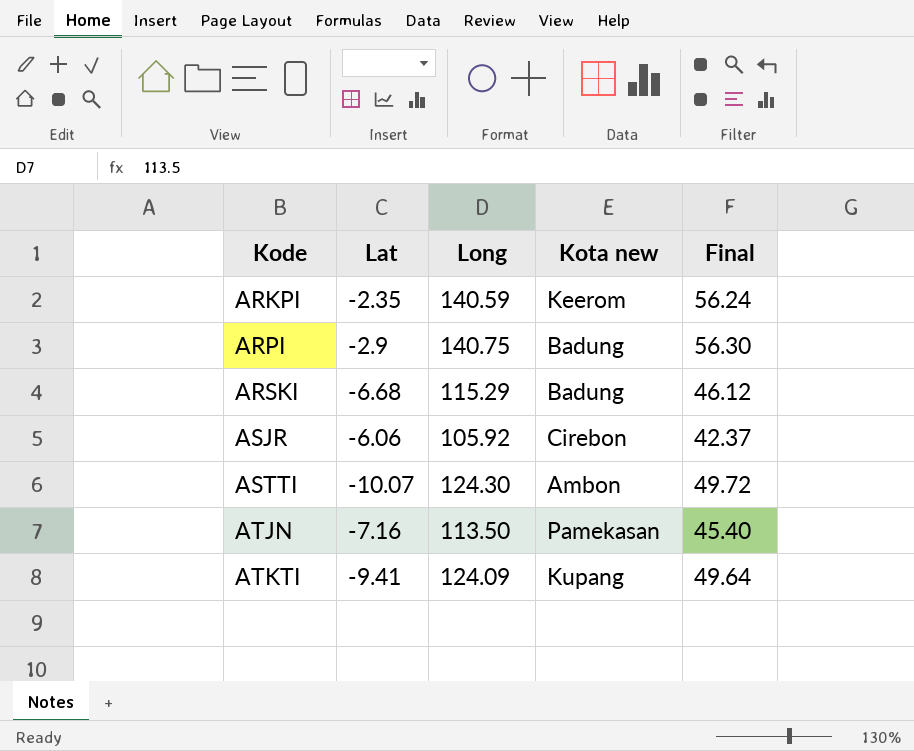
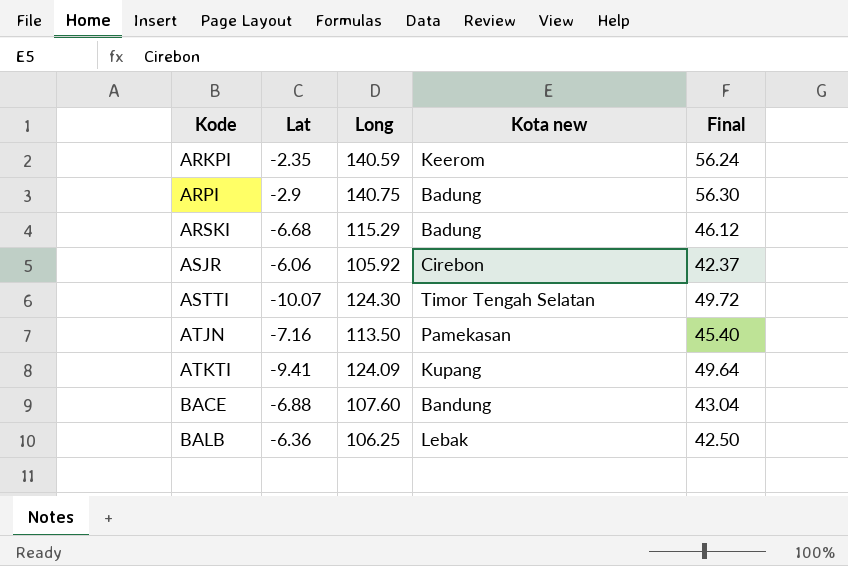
ASTTI | Kota new: Ambon -> Timor Tengah Selatan
row BACE: none -> -6.88 | 107.60 | Bandung | 43.04
row BALB: none -> -6.36 | 106.25 | Lebak | 42.50

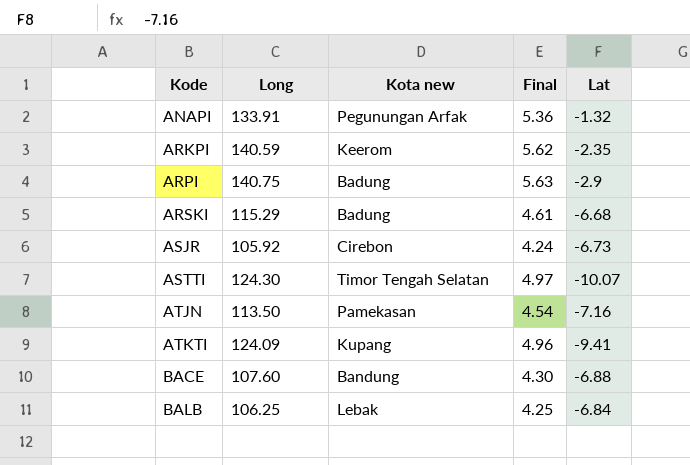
column Final | formula: [Long] * 0.4 -> [Long] * 0.04
column Lat | position: 2 -> 5
row ANAPI: none -> 133.91 | Pegunungan Arfak | 5.36 | -1.32
ASJR | Lat: -6.06 -> -6.73
BALB | Lat: -6.36 -> -6.84

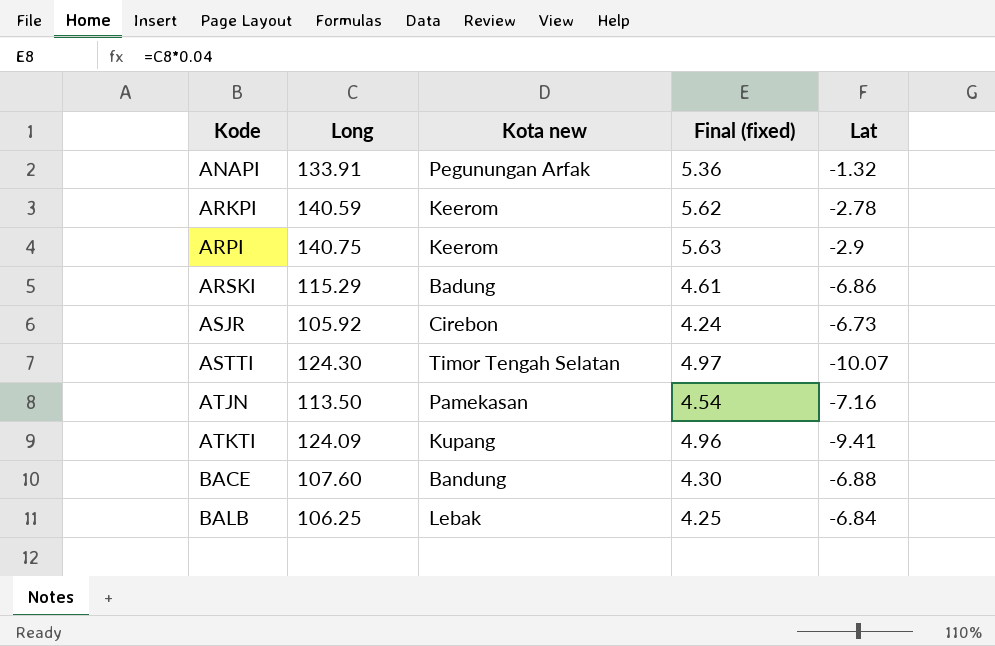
column name: Final -> Final (fixed)
ARKPI | Lat: -2.35 -> -2.78
ARPI | Kota new: Badung -> Keerom
ARSKI | Lat: -6.68 -> -6.86

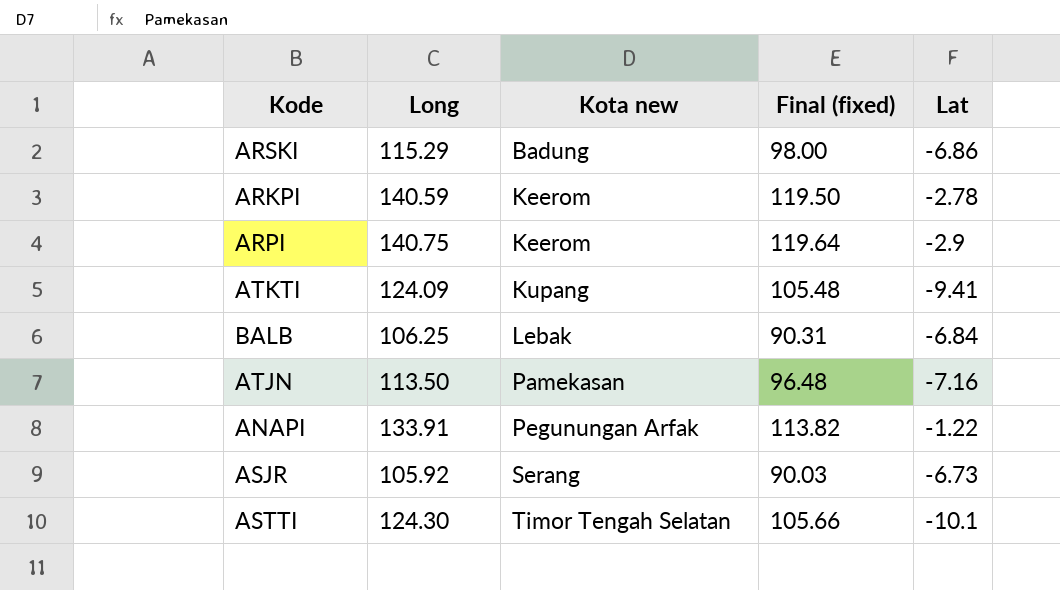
row order: Kode ascending -> Kota new ascending
column Final (fixed) | formula: [Long] * 0.04 -> [Long] * 0.85
row BACE: 107.60 | Bandung | 4.30 | -6.88 -> none
ANAPI | Lat: -1.32 -> -1.22
ASJR | Kota new: Cirebon -> Serang
ASTTI | Lat: -10.07 -> -10.1

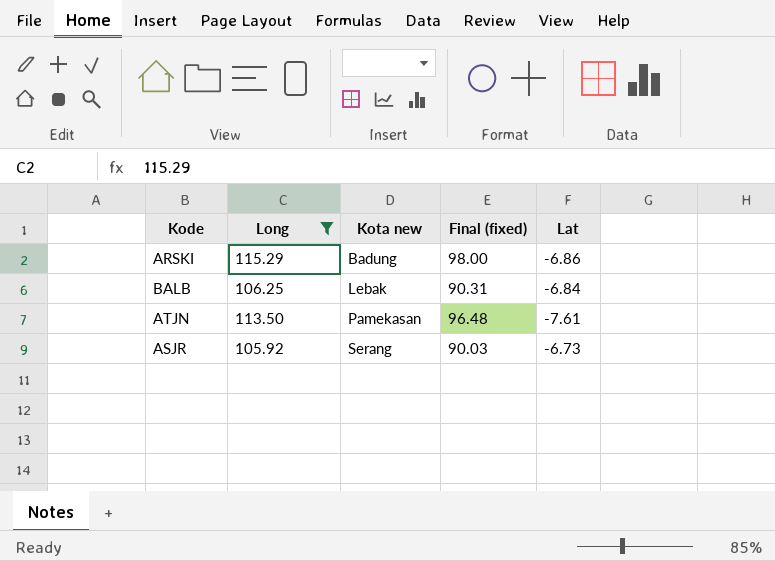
filter: none -> Long <= 115.29
ATJN | Lat: -7.16 -> -7.61

